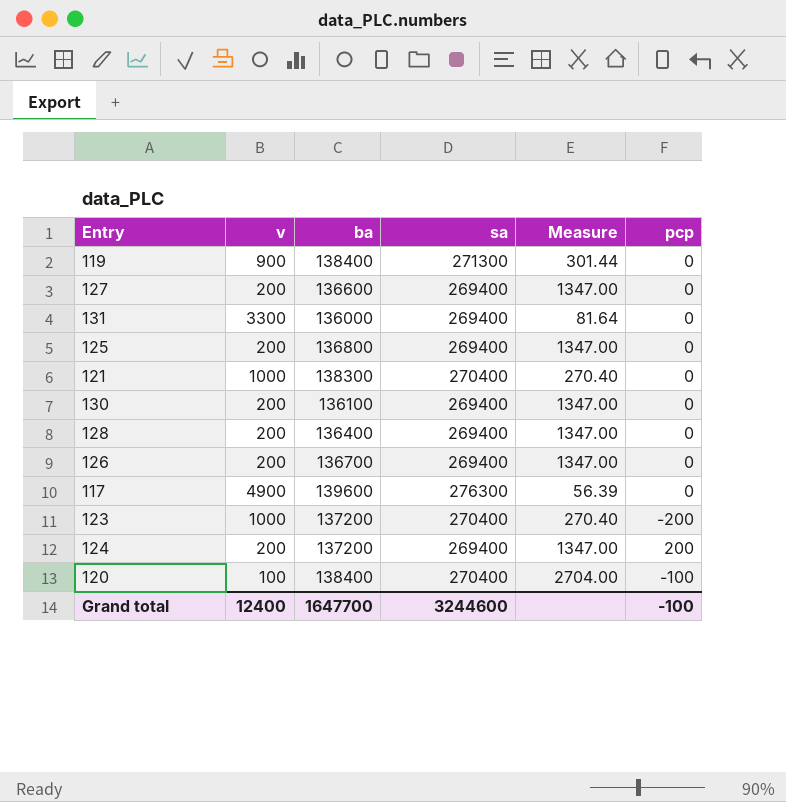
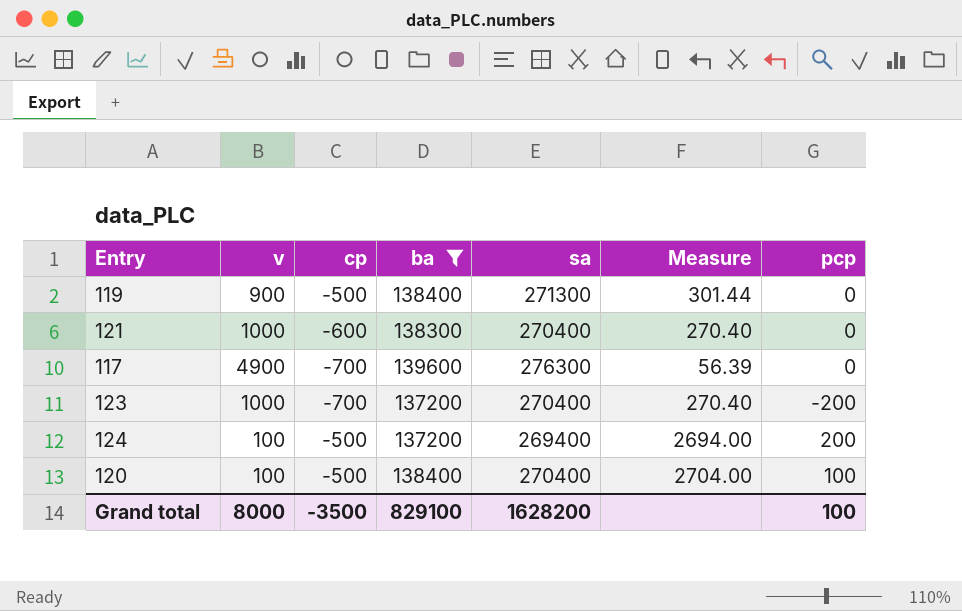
filter: none -> ba >= 137200
column cp | position: none -> 3
124 | v: 200 -> 100
124 | Measure: 1347.00 -> 2694.00
120 | pcp: -100 -> 100
Grand total | v: 12400 -> 8000
Grand total | ba: 1647700 -> 829100
Grand total | sa: 3244600 -> 1628200
Grand total | pcp: -100 -> 100

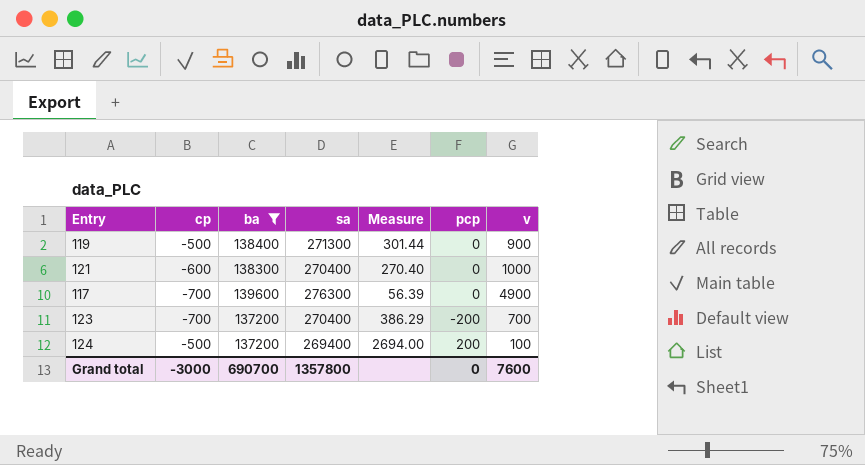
column v | position: 2 -> 7
row 120: 100 | -500 | 138400 | 270400 | 2704.00 | 100 -> none
123 | Measure: 270.40 -> 386.29
123 | v: 1000 -> 700
Grand total | cp: -3500 -> -3000
Grand total | ba: 829100 -> 690700
Grand total | sa: 1628200 -> 1357800
Grand total | pcp: 100 -> 0
Grand total | v: 8000 -> 7600

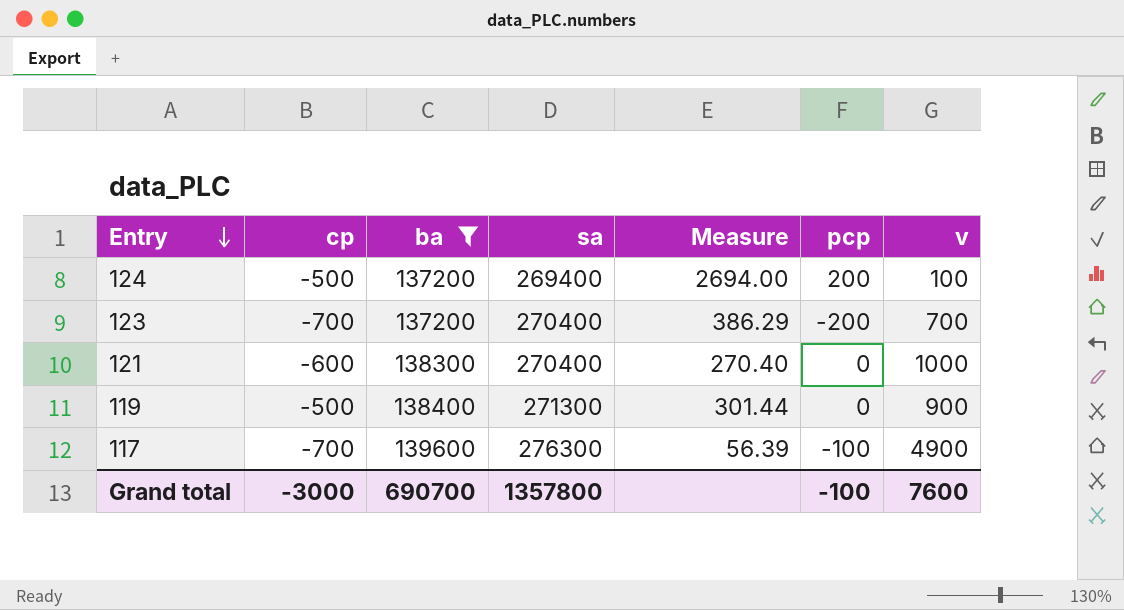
row order: none -> Entry descending
117 | pcp: 0 -> -100
Grand total | pcp: 0 -> -100

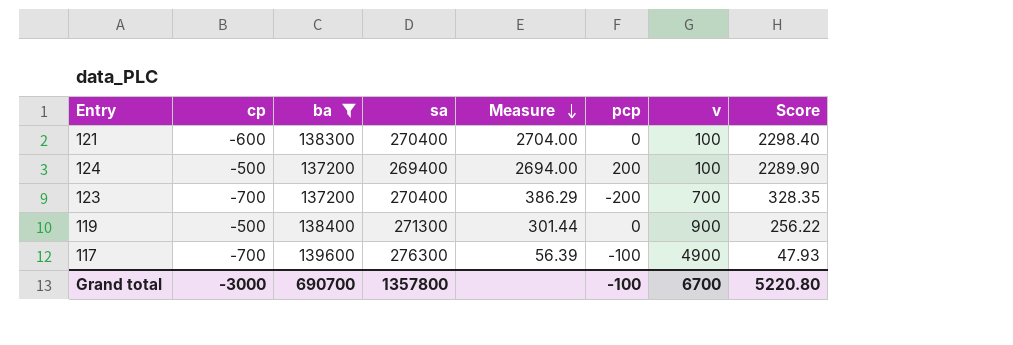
row order: Entry descending -> Measure descending
column Score | formula: none -> [Measure] * 0.85
121 | Measure: 270.40 -> 2704.00
121 | v: 1000 -> 100
Grand total | v: 7600 -> 6700

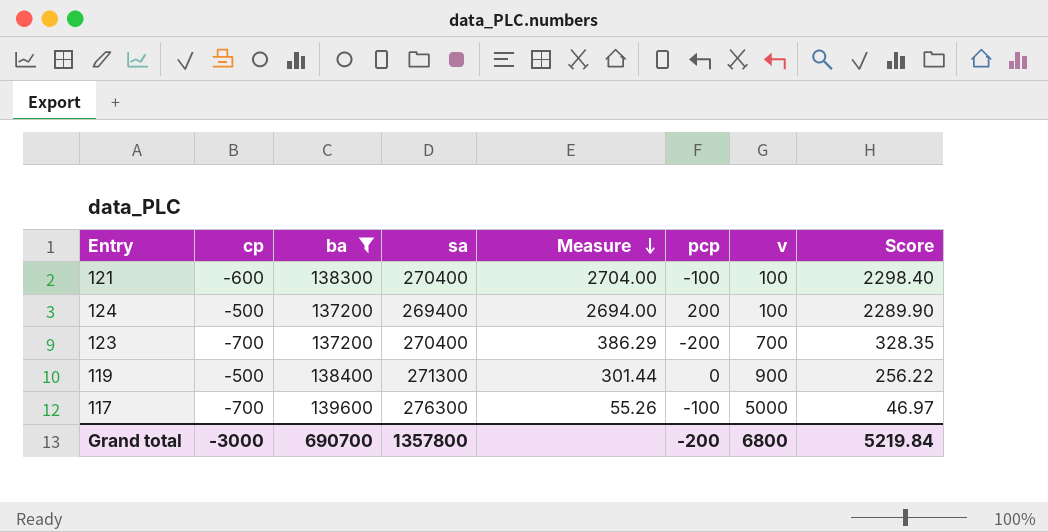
121 | pcp: 0 -> -100
117 | Measure: 56.39 -> 55.26
117 | v: 4900 -> 5000
117 | Score: 47.93 -> 46.97
Grand total | pcp: -100 -> -200
Grand total | v: 6700 -> 6800
Grand total | Score: 5220.80 -> 5219.84

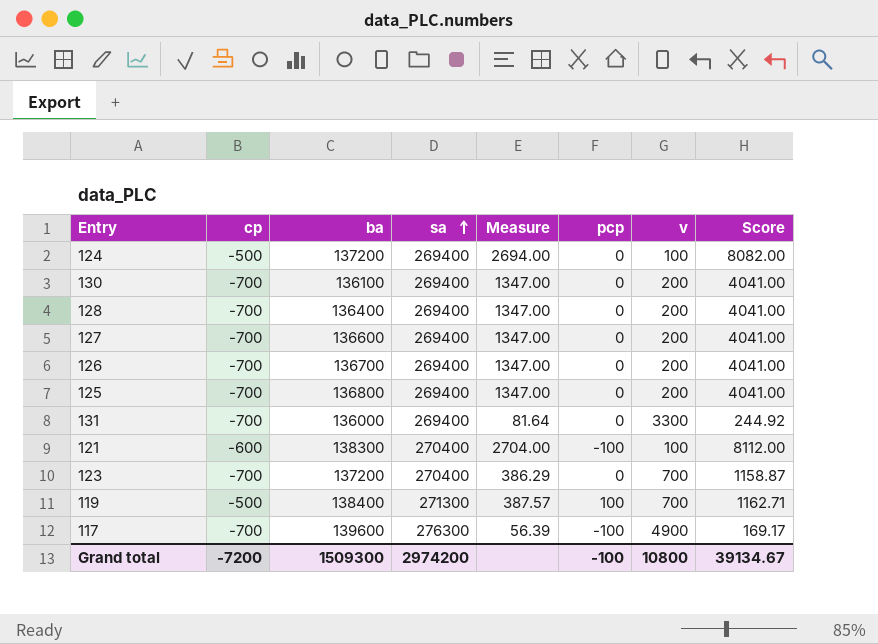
filter: ba >= 137200 -> none
row order: Measure descending -> sa ascending
column Score | formula: [Measure] * 0.85 -> [Measure] * 3
124 | pcp: 200 -> 0
123 | pcp: -200 -> 0
119 | Measure: 301.44 -> 387.57
119 | pcp: 0 -> 100
119 | v: 900 -> 700
117 | Measure: 55.26 -> 56.39
117 | v: 5000 -> 4900
Grand total | cp: -3000 -> -7200
Grand total | ba: 690700 -> 1509300
Grand total | sa: 1357800 -> 2974200
Grand total | pcp: -200 -> -100
Grand total | v: 6800 -> 10800
Grand total | Score: 5219.84 -> 39134.67

